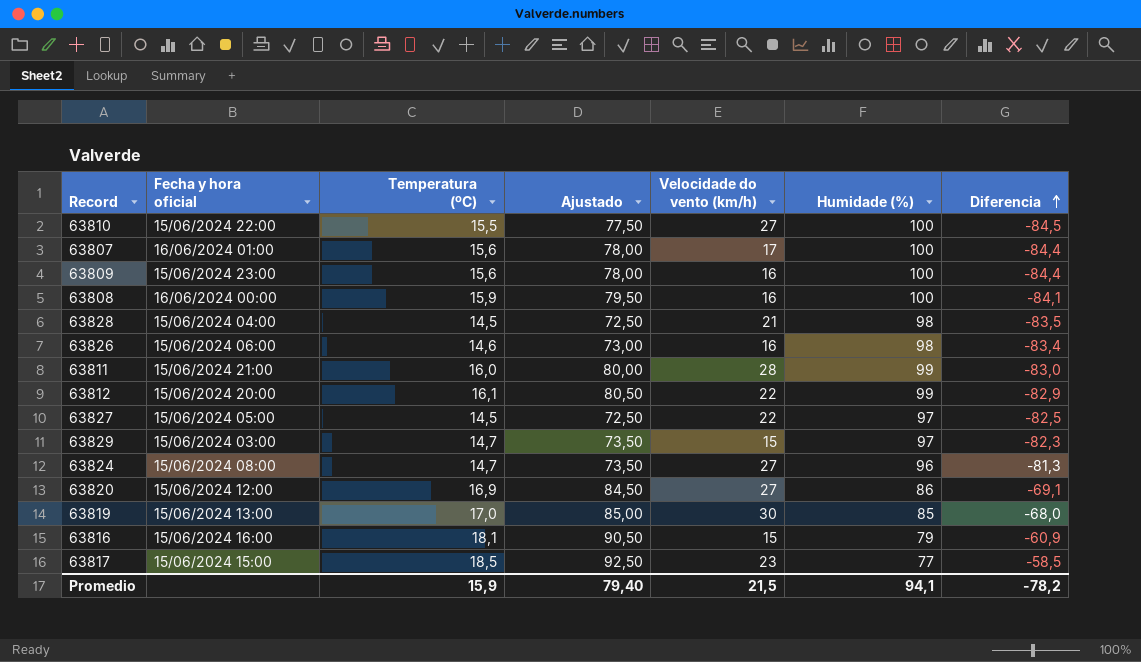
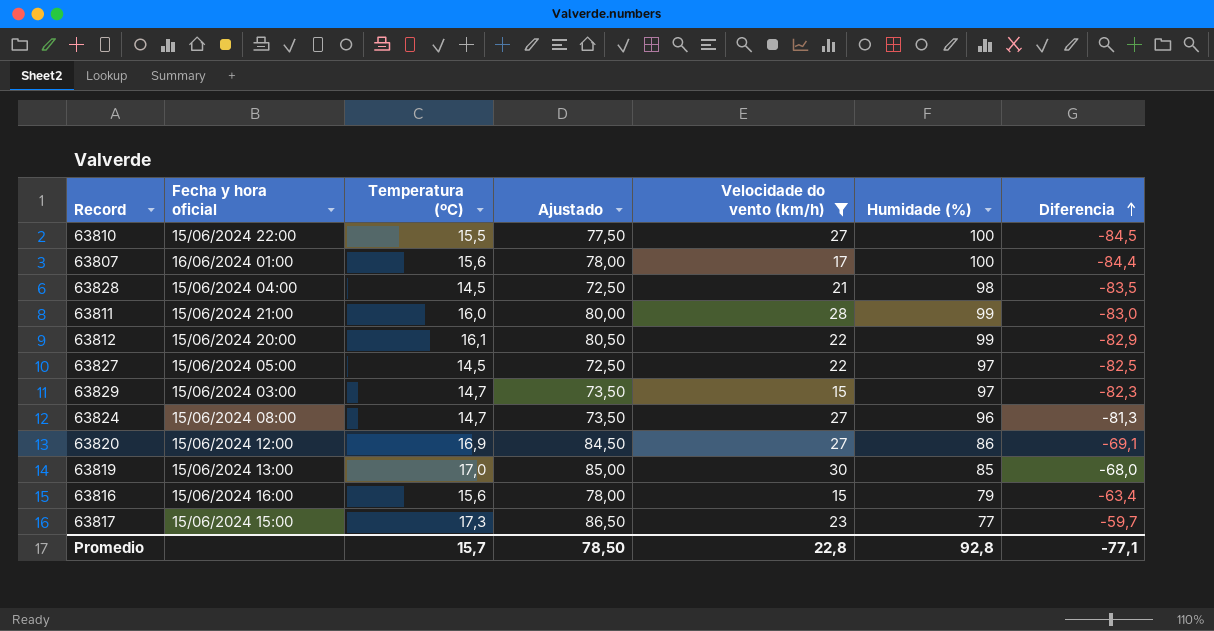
filter: none -> Velocidade do vento (km/h) != 16
63816 | Temperatura (ºC): 18,1 -> 15,6
63816 | Ajustado: 90,50 -> 78,00
63816 | Diferencia: -60,9 -> -63,4
63817 | Temperatura (ºC): 18,5 -> 17,3
63817 | Ajustado: 92,50 -> 86,50
63817 | Diferencia: -58,5 -> -59,7
Promedio | Temperatura (ºC): 15,9 -> 15,7
Promedio | Ajustado: 79,40 -> 78,50
Promedio | Velocidade do vento (km/h): 21,5 -> 22,8
Promedio | Humidade (%): 94,1 -> 92,8
Promedio | Diferencia: -78,2 -> -77,1

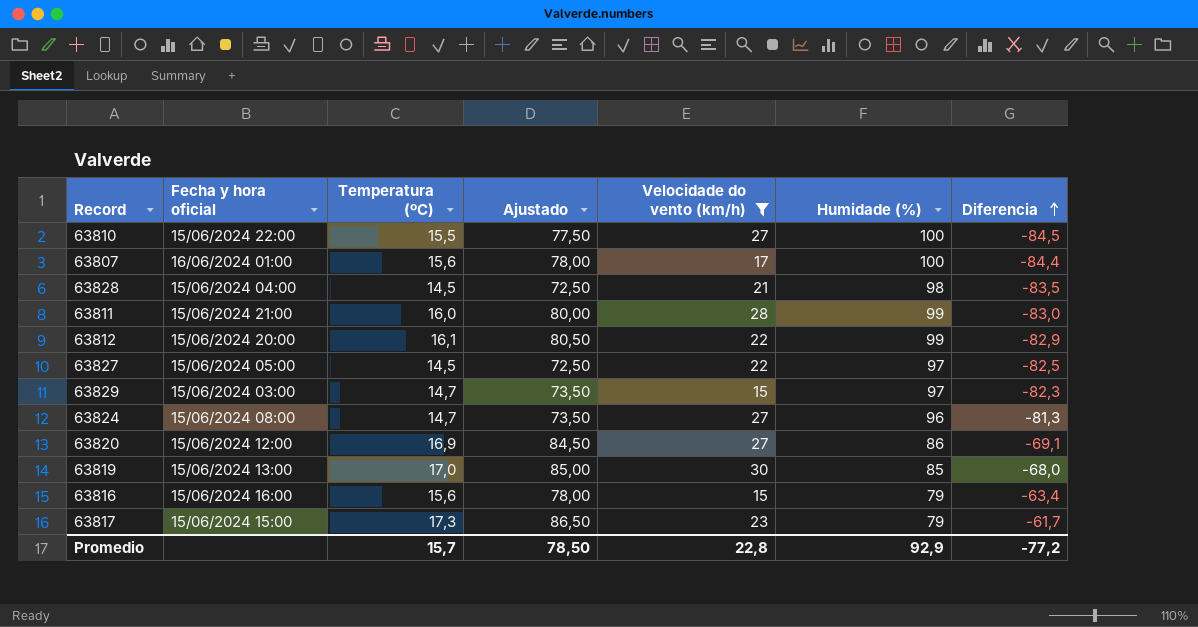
63817 | Humidade (%): 77 -> 79
63817 | Diferencia: -59,7 -> -61,7
Promedio | Humidade (%): 92,8 -> 92,9
Promedio | Diferencia: -77,1 -> -77,2

